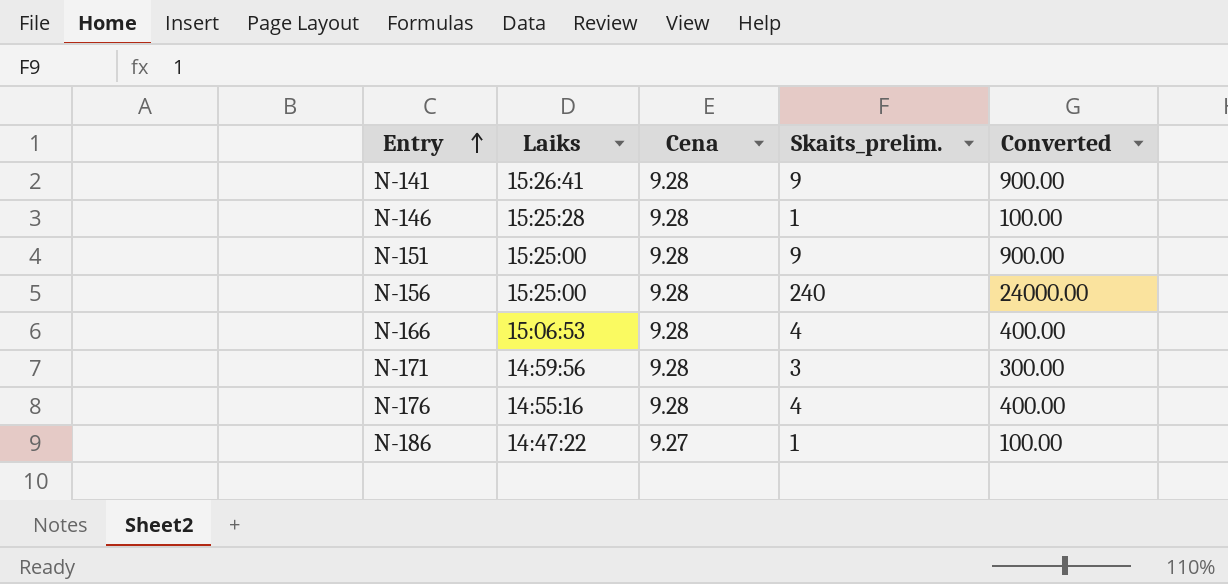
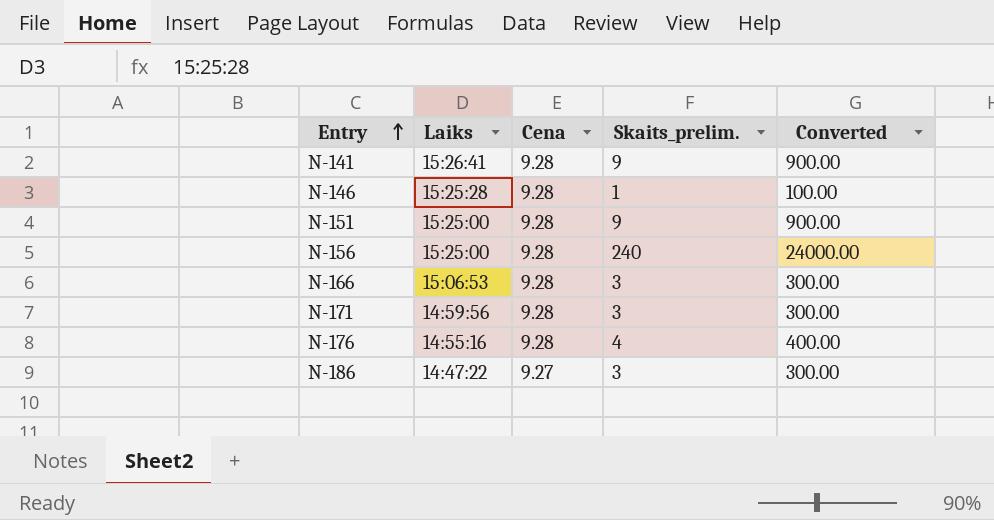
N-166 | Skaits_prelim.: 4 -> 3
N-166 | Converted: 400.00 -> 300.00
N-186 | Skaits_prelim.: 1 -> 3
N-186 | Converted: 100.00 -> 300.00

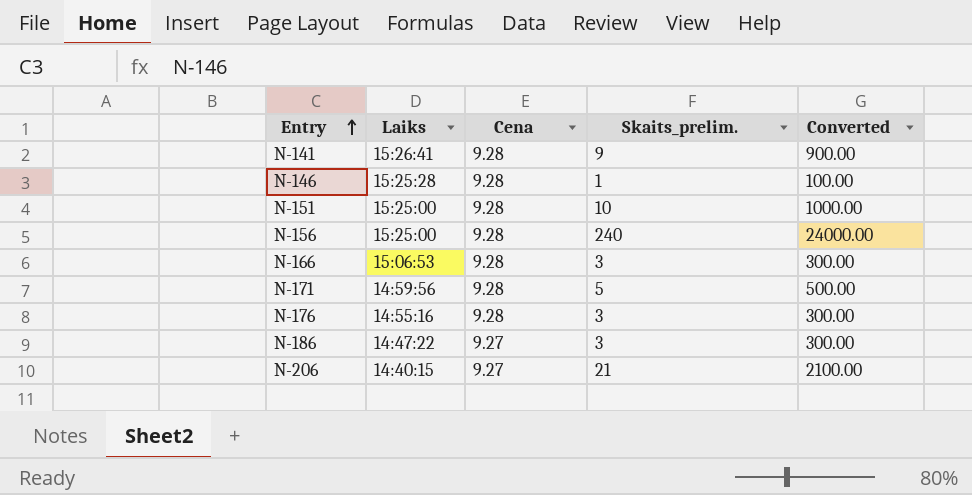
N-151 | Skaits_prelim.: 9 -> 10
N-151 | Converted: 900.00 -> 1000.00
N-171 | Skaits_prelim.: 3 -> 5
N-171 | Converted: 300.00 -> 500.00
N-176 | Skaits_prelim.: 4 -> 3
N-176 | Converted: 400.00 -> 300.00
row N-206: none -> 14:40:15 | 9.27 | 21 | 2100.00

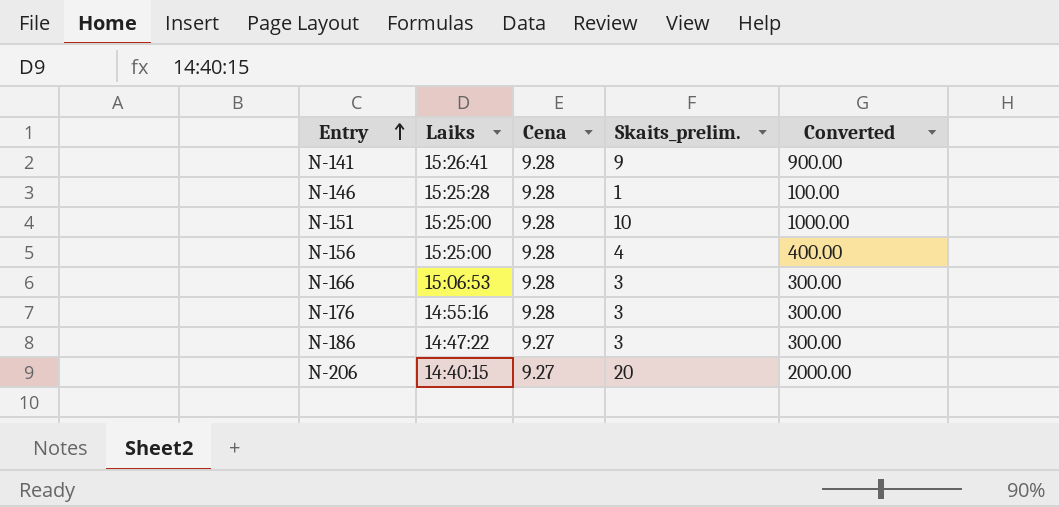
row N-171: 14:59:56 | 9.28 | 5 | 500.00 -> none
N-156 | Skaits_prelim.: 240 -> 4
N-156 | Converted: 24000.00 -> 400.00
N-206 | Skaits_prelim.: 21 -> 20
N-206 | Converted: 2100.00 -> 2000.00

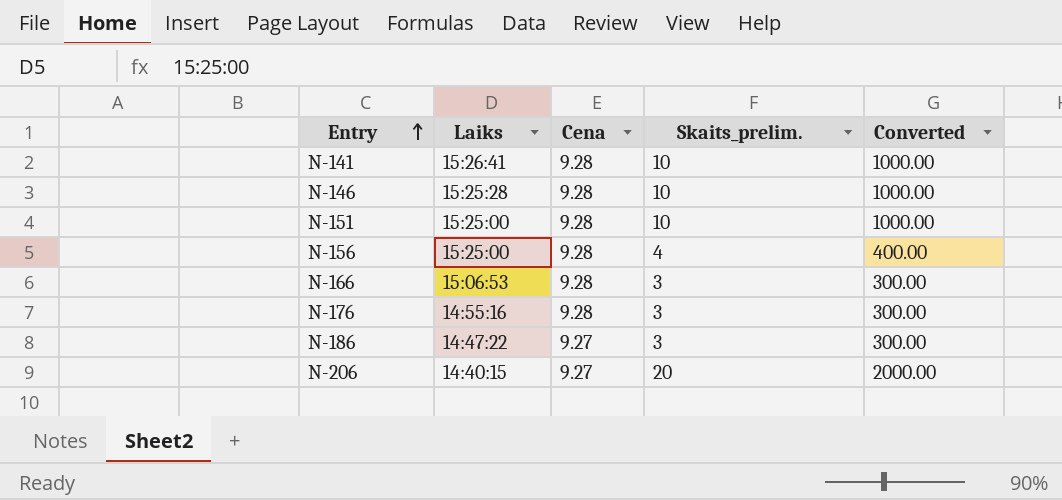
N-141 | Skaits_prelim.: 9 -> 10
N-141 | Converted: 900.00 -> 1000.00
N-146 | Skaits_prelim.: 1 -> 10
N-146 | Converted: 100.00 -> 1000.00

